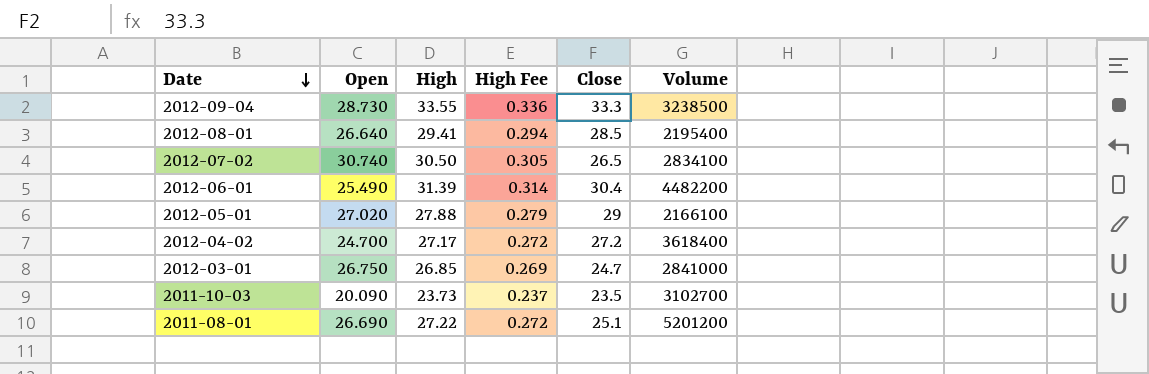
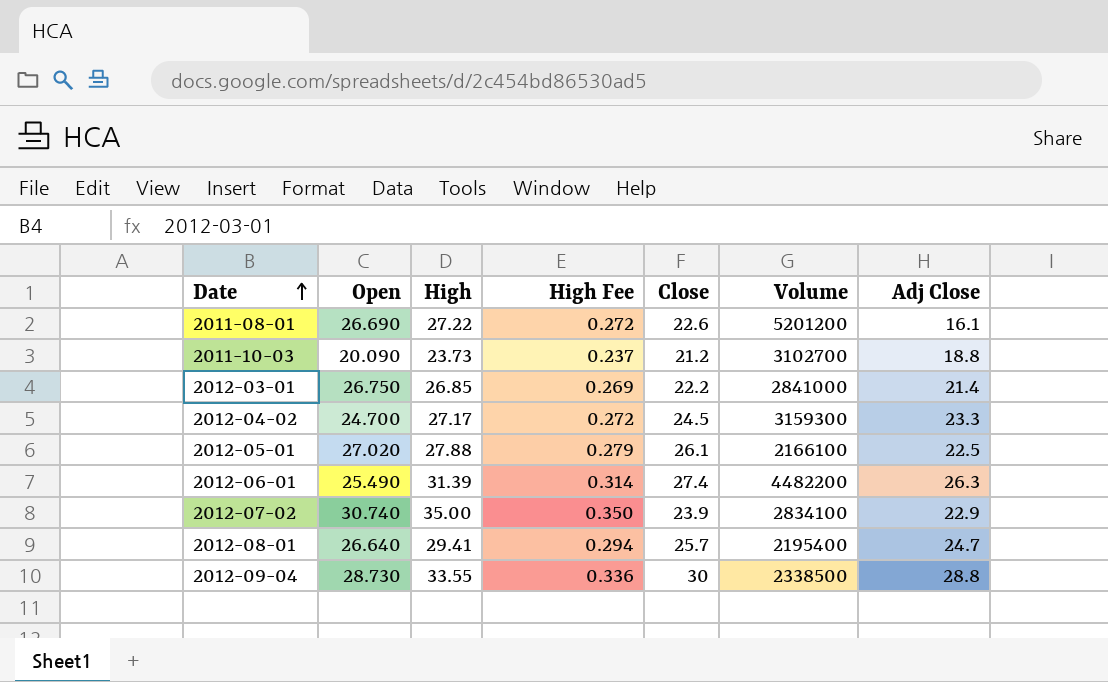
row order: Date descending -> Date ascending
column Adj Close | position: none -> 7
2011-08-01 | Close: 25.1 -> 22.6
2011-10-03 | Close: 23.5 -> 21.2
2012-03-01 | Close: 24.7 -> 22.2
2012-04-02 | Close: 27.2 -> 24.5
2012-04-02 | Volume: 3618400 -> 3159300
2012-05-01 | Close: 29 -> 26.1
2012-06-01 | Close: 30.4 -> 27.4
2012-07-02 | High: 30.50 -> 35.00
2012-07-02 | High Fee: 0.305 -> 0.350
2012-07-02 | Close: 26.5 -> 23.9
2012-08-01 | Close: 28.5 -> 25.7
2012-09-04 | Close: 33.3 -> 30
2012-09-04 | Volume: 3238500 -> 2338500

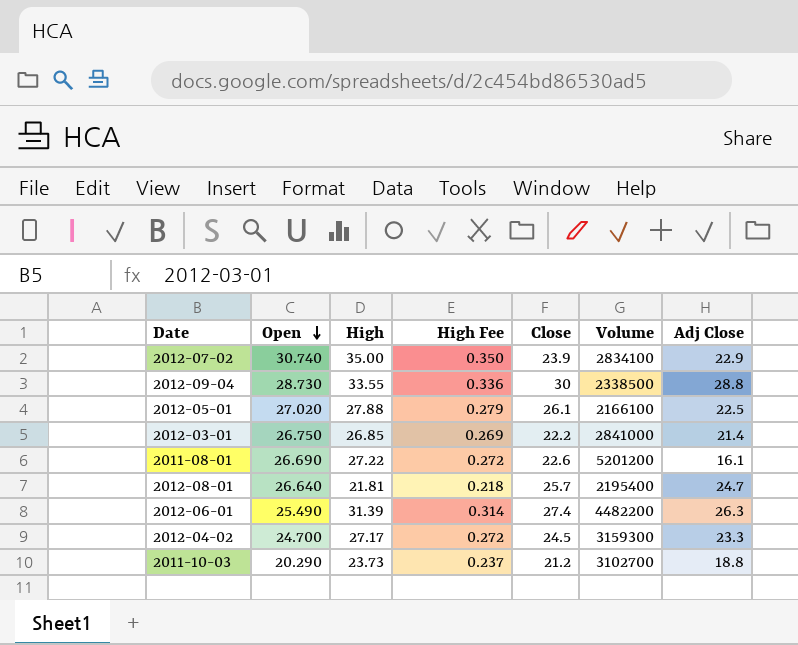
row order: Date ascending -> Open descending
2012-08-01 | High: 29.41 -> 21.81
2012-08-01 | High Fee: 0.294 -> 0.218
2011-10-03 | Open: 20.090 -> 20.290

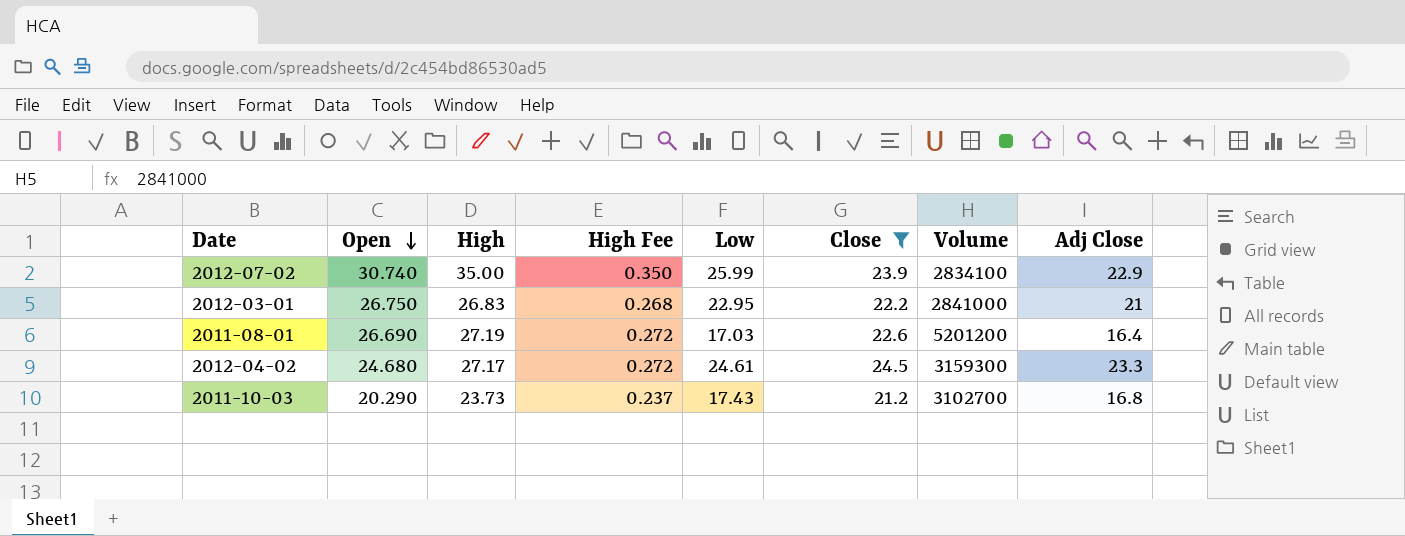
filter: none -> Close <= 24.5
column Low | position: none -> 5
2012-03-01 | High: 26.85 -> 26.83
2012-03-01 | High Fee: 0.269 -> 0.268
2012-03-01 | Adj Close: 21.4 -> 21
2011-08-01 | High: 27.22 -> 27.19
2011-08-01 | Adj Close: 16.1 -> 16.4
2012-04-02 | Open: 24.700 -> 24.680
2011-10-03 | Adj Close: 18.8 -> 16.8

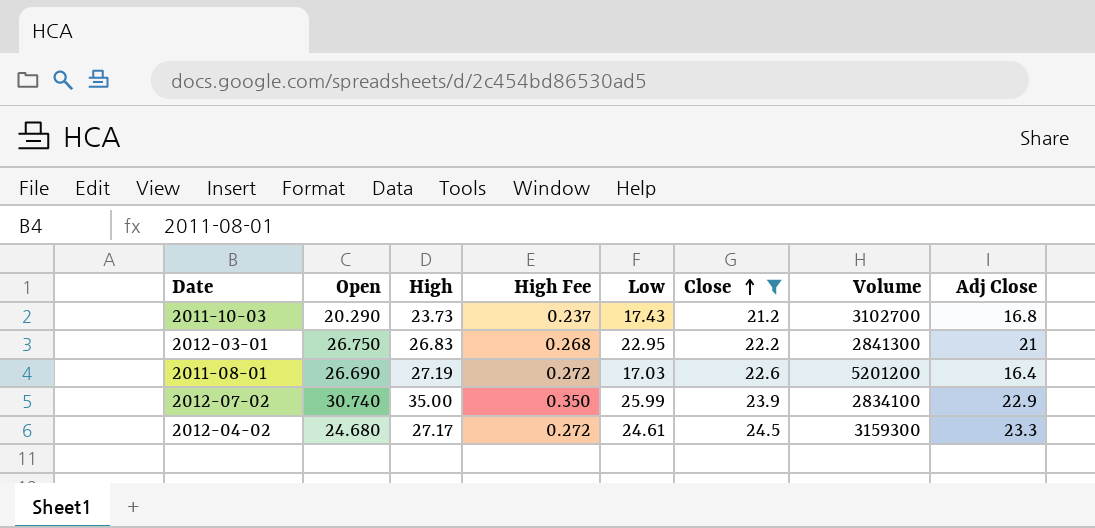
row order: Open descending -> Close ascending
2012-03-01 | Volume: 2841000 -> 2841300

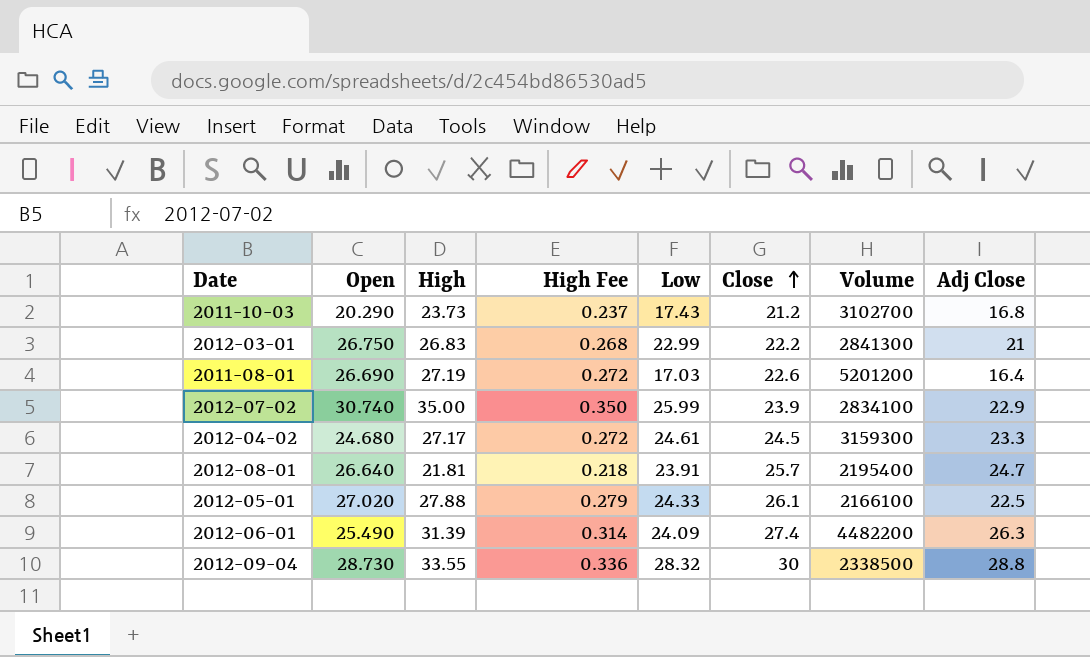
filter: Close <= 24.5 -> none
2012-03-01 | Low: 22.95 -> 22.99

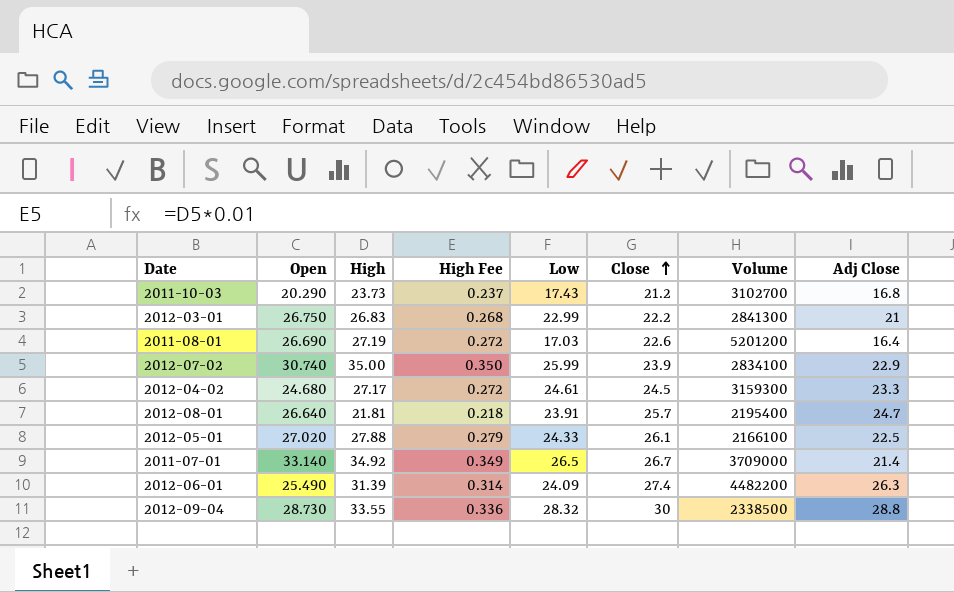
row 2011-07-01: none -> 33.140 | 34.92 | 0.349 | 26.5 | 26.7 | 3709000 | 21.4

